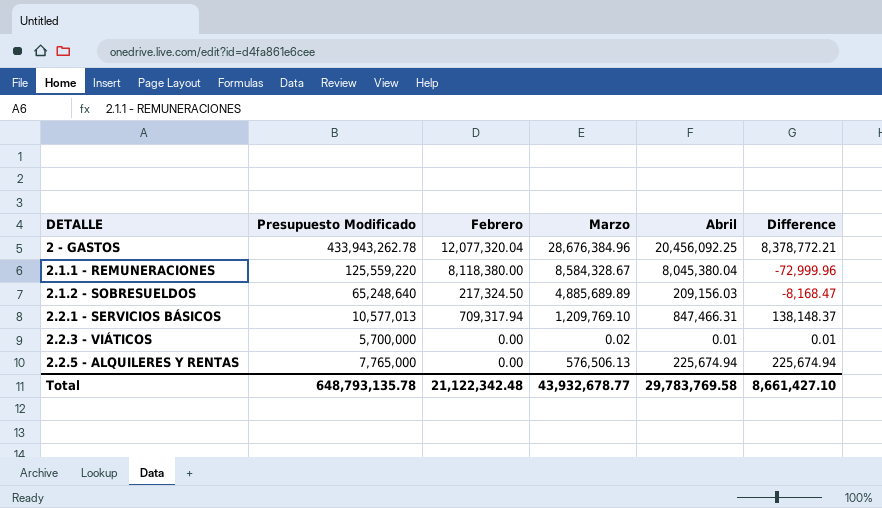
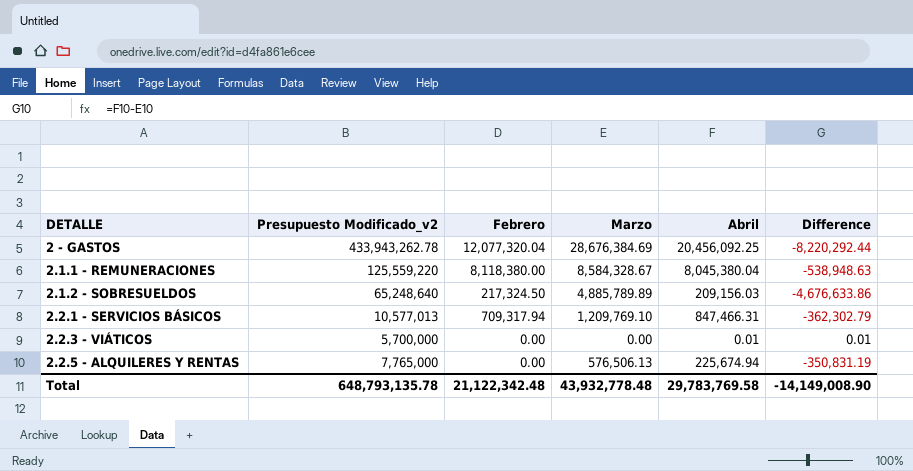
column name: Presupuesto Modificado -> Presupuesto Modificado_v2
column Difference | formula: [Abril] - [Febrero] -> [Abril] - [Marzo]
2 - GASTOS | Marzo: 28,676,384.96 -> 28,676,384.69
2.1.2 - SOBRESUELDOS | Marzo: 4,885,689.89 -> 4,885,789.89
2.2.3 - VIÁTICOS | Marzo: 0.02 -> 0.00
Total | Marzo: 43,932,678.77 -> 43,932,778.48
Total | Difference: 8,661,427.10 -> -14,149,008.90

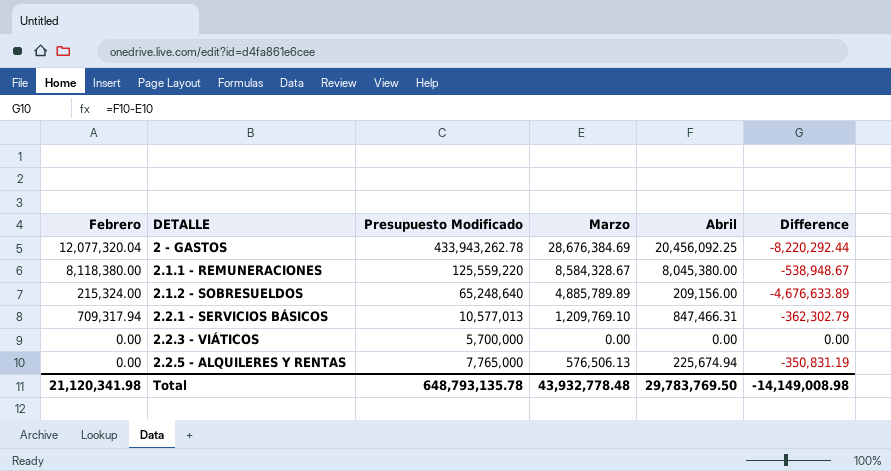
column Febrero | position: 3 -> 1
column name: Presupuesto Modificado_v2 -> Presupuesto Modificado
2.1.1 - REMUNERACIONES | Abril: 8,045,380.04 -> 8,045,380.00
2.1.1 - REMUNERACIONES | Difference: -538,948.63 -> -538,948.67
2.1.2 - SOBRESUELDOS | Febrero: 217,324.50 -> 215,324.00
2.1.2 - SOBRESUELDOS | Abril: 209,156.03 -> 209,156.00
2.1.2 - SOBRESUELDOS | Difference: -4,676,633.86 -> -4,676,633.89
2.2.3 - VIÁTICOS | Abril: 0.01 -> 0.00
2.2.3 - VIÁTICOS | Difference: 0.01 -> 0.00
Total | Febrero: 21,122,342.48 -> 21,120,341.98
Total | Abril: 29,783,769.58 -> 29,783,769.50
Total | Difference: -14,149,008.90 -> -14,149,008.98

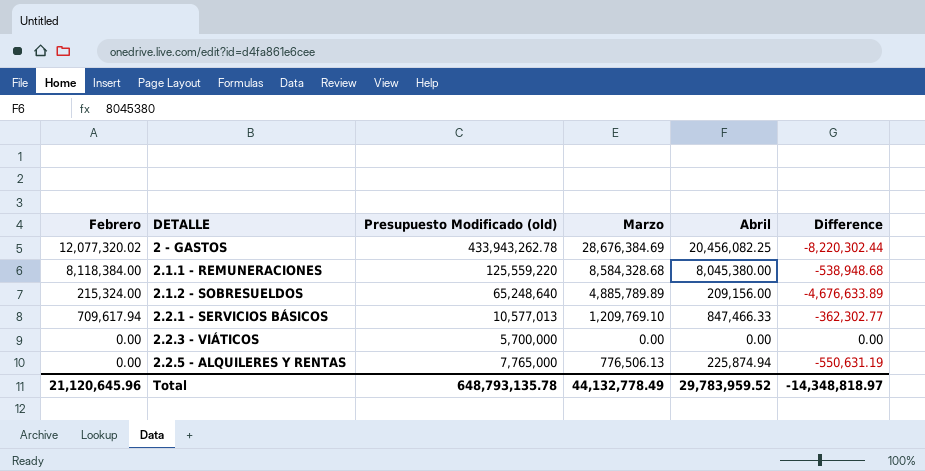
column name: Presupuesto Modificado -> Presupuesto Modificado (old)
2 - GASTOS | Febrero: 12,077,320.04 -> 12,077,320.02
2 - GASTOS | Abril: 20,456,092.25 -> 20,456,082.25
2 - GASTOS | Difference: -8,220,292.44 -> -8,220,302.44
2.1.1 - REMUNERACIONES | Febrero: 8,118,380.00 -> 8,118,384.00
2.1.1 - REMUNERACIONES | Marzo: 8,584,328.67 -> 8,584,328.68
2.1.1 - REMUNERACIONES | Difference: -538,948.67 -> -538,948.68
2.2.1 - SERVICIOS BÁSICOS | Febrero: 709,317.94 -> 709,617.94
2.2.1 - SERVICIOS BÁSICOS | Abril: 847,466.31 -> 847,466.33
2.2.1 - SERVICIOS BÁSICOS | Difference: -362,302.79 -> -362,302.77
2.2.5 - ALQUILERES Y RENTAS | Marzo: 576,506.13 -> 776,506.13
2.2.5 - ALQUILERES Y RENTAS | Abril: 225,674.94 -> 225,874.94
2.2.5 - ALQUILERES Y RENTAS | Difference: -350,831.19 -> -550,631.19
Total | Febrero: 21,120,341.98 -> 21,120,645.96
Total | Marzo: 43,932,778.48 -> 44,132,778.49
Total | Abril: 29,783,769.50 -> 29,783,959.52
Total | Difference: -14,149,008.98 -> -14,348,818.97

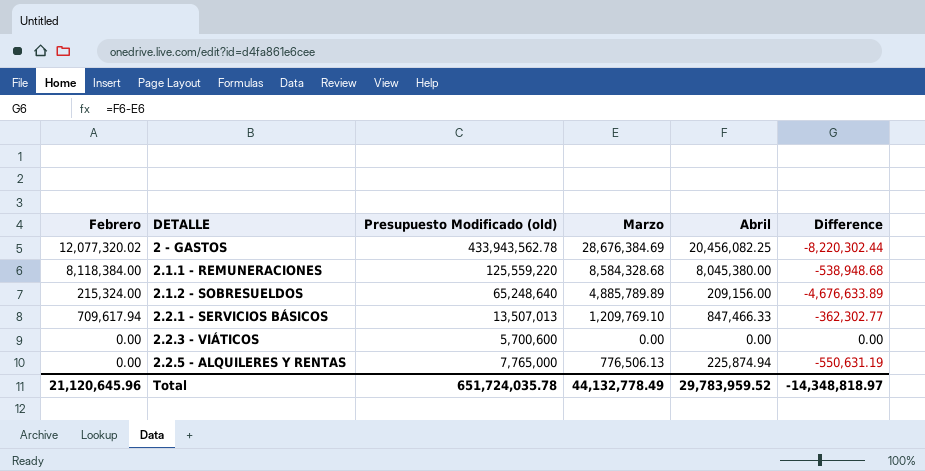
2 - GASTOS | Presupuesto Modificado (old): 433,943,262.78 -> 433,943,562.78
2.2.1 - SERVICIOS BÁSICOS | Presupuesto Modificado (old): 10,577,013 -> 13,507,013
2.2.3 - VIÁTICOS | Presupuesto Modificado (old): 5,700,000 -> 5,700,600
Total | Presupuesto Modificado (old): 648,793,135.78 -> 651,724,035.78

